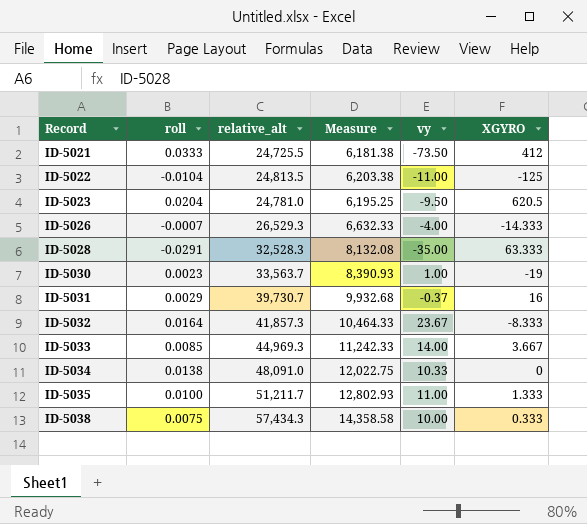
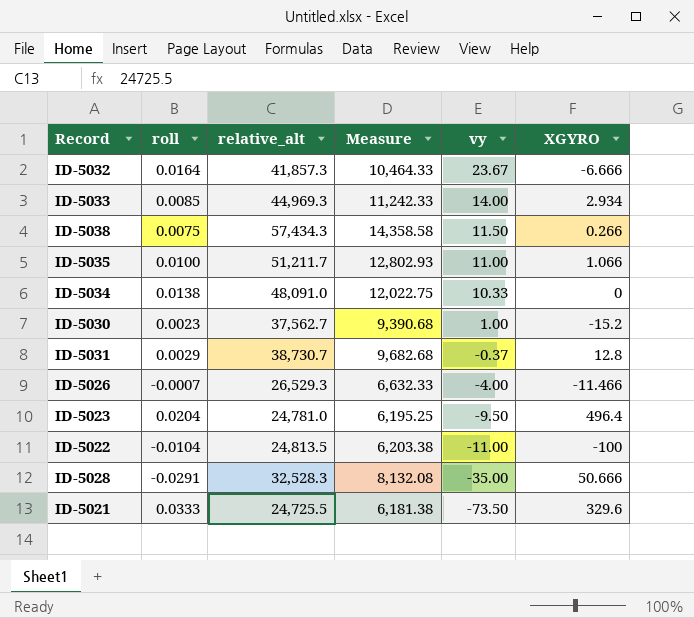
row order: Record ascending -> vy descending
ID-5032 | XGYRO: -8.333 -> -6.666
ID-5033 | XGYRO: 3.667 -> 2.934
ID-5038 | vy: 10.00 -> 11.50
ID-5038 | XGYRO: 0.333 -> 0.266
ID-5035 | XGYRO: 1.333 -> 1.066
ID-5030 | relative_alt: 33,563.7 -> 37,562.7
ID-5030 | Measure: 8,390.93 -> 9,390.68
ID-5030 | XGYRO: -19 -> -15.2
ID-5031 | relative_alt: 39,730.7 -> 38,730.7
ID-5031 | Measure: 9,932.68 -> 9,682.68
ID-5031 | XGYRO: 16 -> 12.8
ID-5026 | XGYRO: -14.333 -> -11.466
ID-5023 | XGYRO: 620.5 -> 496.4
ID-5022 | XGYRO: -125 -> -100
ID-5028 | XGYRO: 63.333 -> 50.666
ID-5021 | XGYRO: 412 -> 329.6

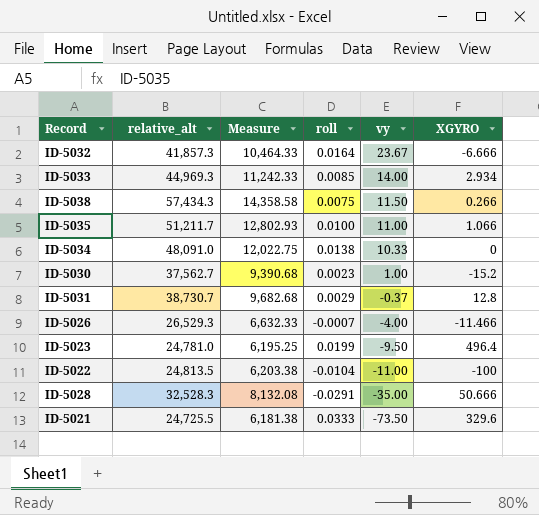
column roll | position: 2 -> 4
ID-5023 | roll: 0.0204 -> 0.0199

